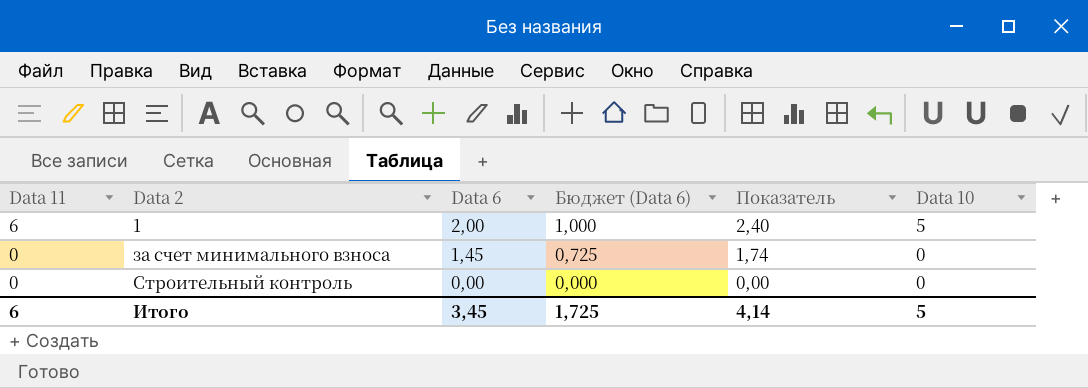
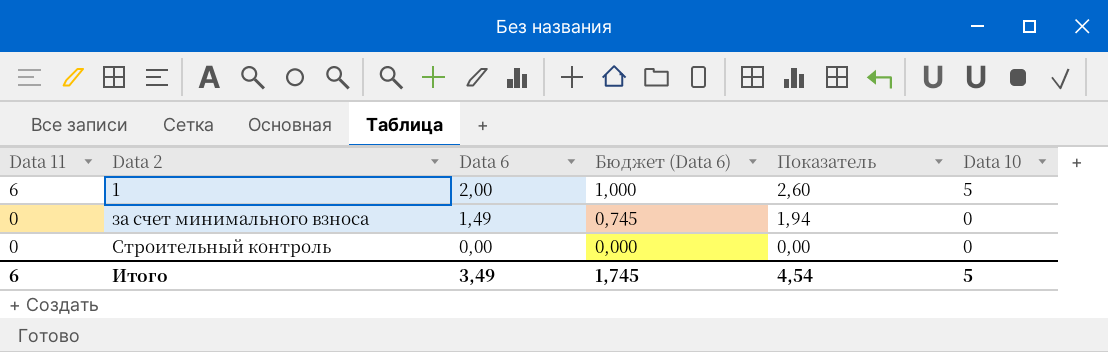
column Показатель | formula: [Data 6] * 1,2 -> [Data 6] * 1,3
за счет минимального взноса | Data 6: 1,45 -> 1,49
за счет минимального взноса | Бюджет (Data 6): 0,725 -> 0,745
Итого | Data 6: 3,45 -> 3,49
Итого | Бюджет (Data 6): 1,725 -> 1,745
Итого | Показатель: 4,14 -> 4,54

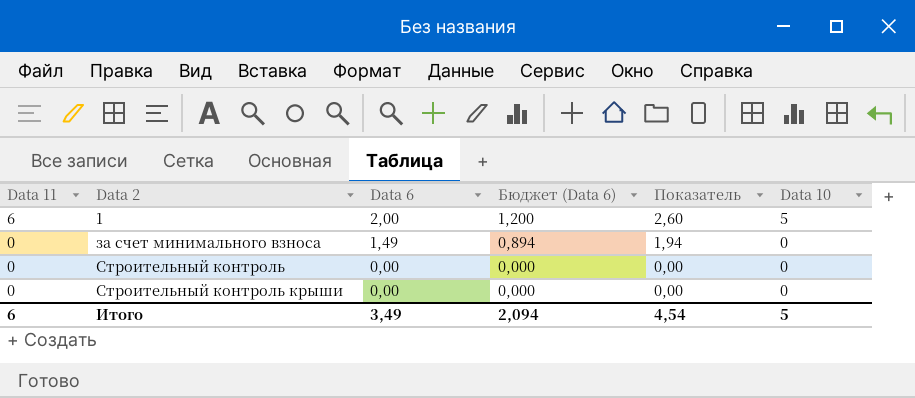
column Бюджет (Data 6) | formula: [Data 6] * 0,5 -> [Data 6] * 0,6
row Строительный контроль крыши: none -> 0 | 0,00 | 0,000 | 0,00 | 0
Итого | Бюджет (Data 6): 1,745 -> 2,094

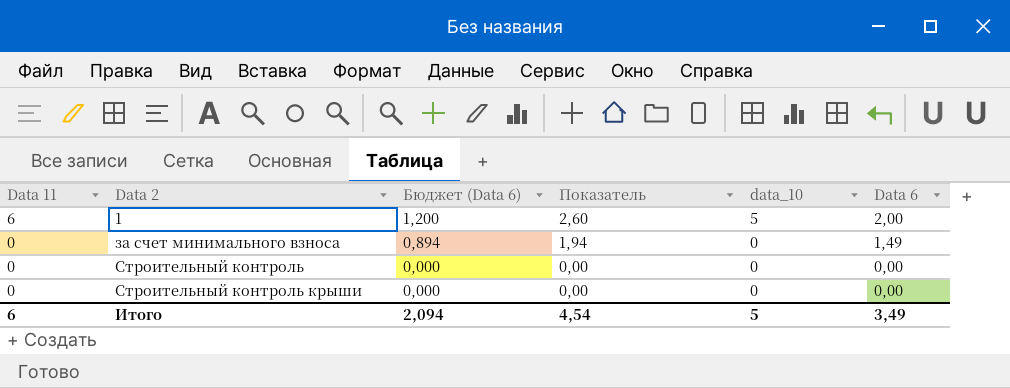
column name: Data 10 -> data_10
column Data 6 | position: 3 -> 6

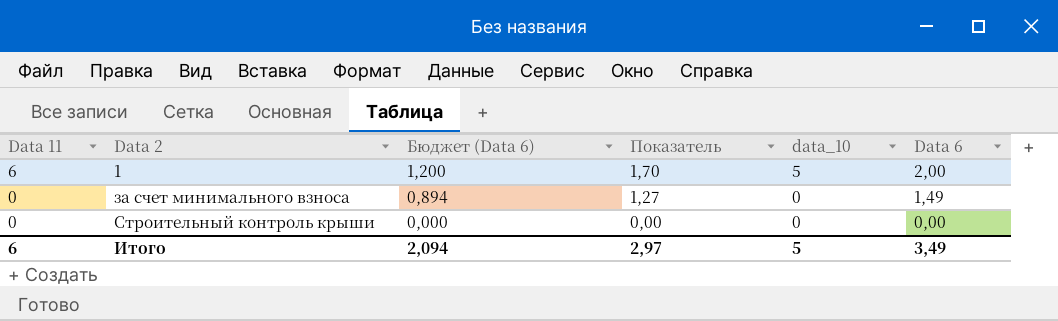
column Показатель | formula: [Data 6] * 1,3 -> [Data 6] * 0,85
row Строительный контроль: 0 | 0,000 | 0,00 | 0 | 0,00 -> none
Итого | Показатель: 4,54 -> 2,97

